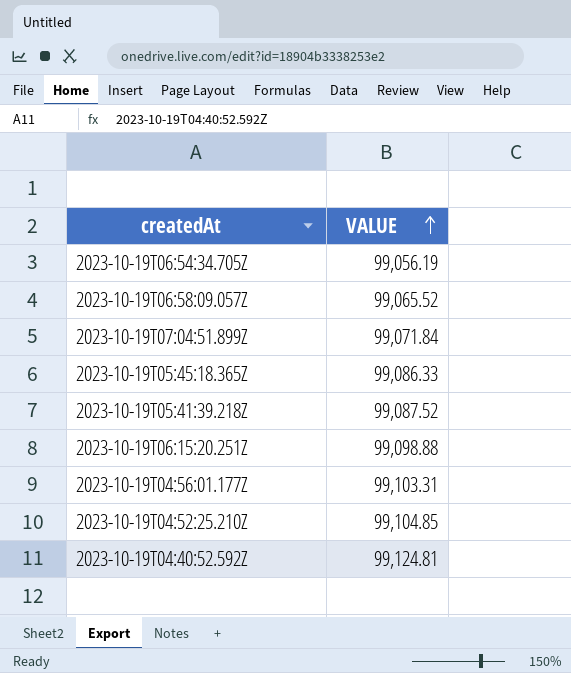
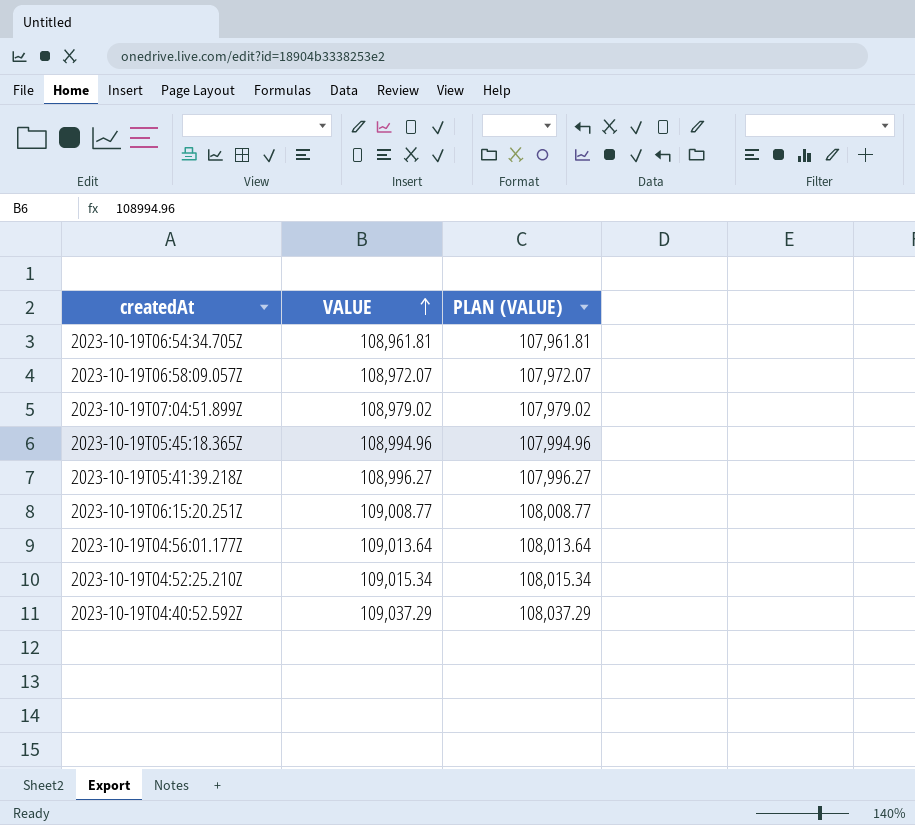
column PLAN (VALUE) | formula: none -> [VALUE] - 1000
2023-10-19T06:54:34.705Z | VALUE: 99,056.19 -> 108,961.81
2023-10-19T06:58:09.057Z | VALUE: 99,065.52 -> 108,972.07
2023-10-19T07:04:51.899Z | VALUE: 99,071.84 -> 108,979.02
2023-10-19T05:45:18.365Z | VALUE: 99,086.33 -> 108,994.96
2023-10-19T05:41:39.218Z | VALUE: 99,087.52 -> 108,996.27
2023-10-19T06:15:20.251Z | VALUE: 99,098.88 -> 109,008.77
2023-10-19T04:56:01.177Z | VALUE: 99,103.31 -> 109,013.64
2023-10-19T04:52:25.210Z | VALUE: 99,104.85 -> 109,015.34
2023-10-19T04:40:52.592Z | VALUE: 99,124.81 -> 109,037.29

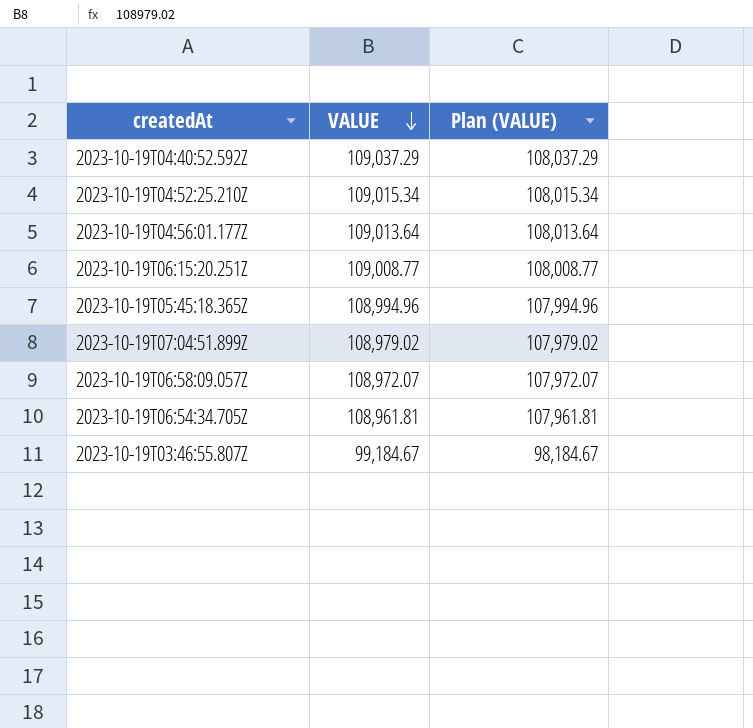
row order: VALUE ascending -> VALUE descending
column name: PLAN (VALUE) -> Plan (VALUE)
row 2023-10-19T05:41:39.218Z: 108,996.27 | 107,996.27 -> none
row 2023-10-19T03:46:55.807Z: none -> 99,184.67 | 98,184.67

